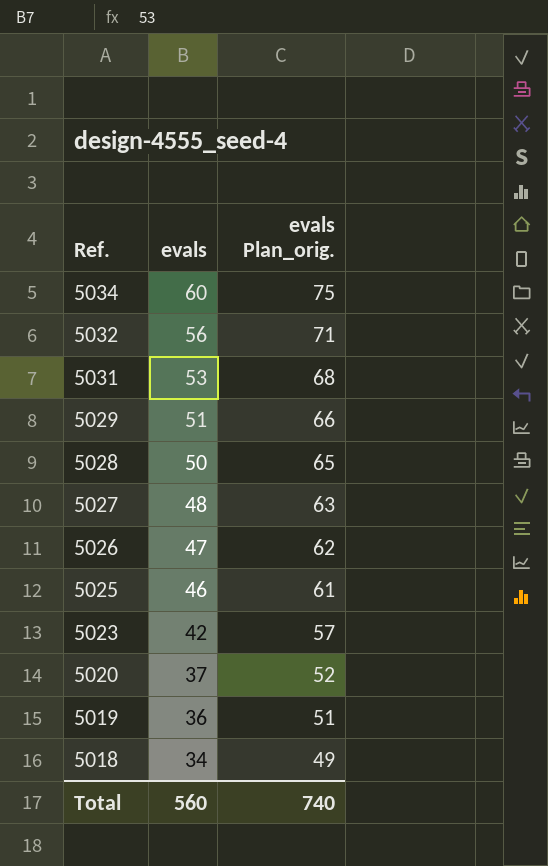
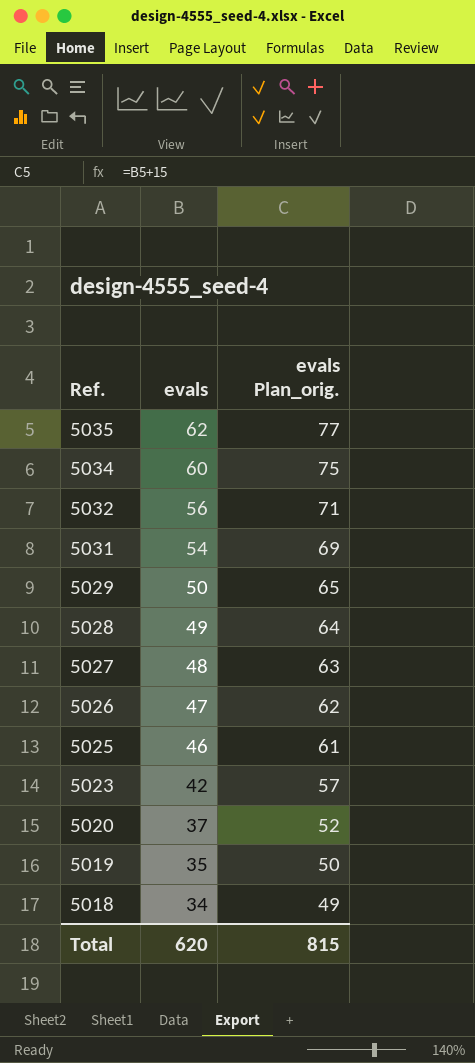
row 5035: none -> 62 | 77
5031 | evals: 53 -> 54
5031 | evals Plan_orig.: 68 -> 69
5029 | evals: 51 -> 50
5029 | evals Plan_orig.: 66 -> 65
5028 | evals: 50 -> 49
5028 | evals Plan_orig.: 65 -> 64
5019 | evals: 36 -> 35
5019 | evals Plan_orig.: 51 -> 50
Total | evals: 560 -> 620
Total | evals Plan_orig.: 740 -> 815

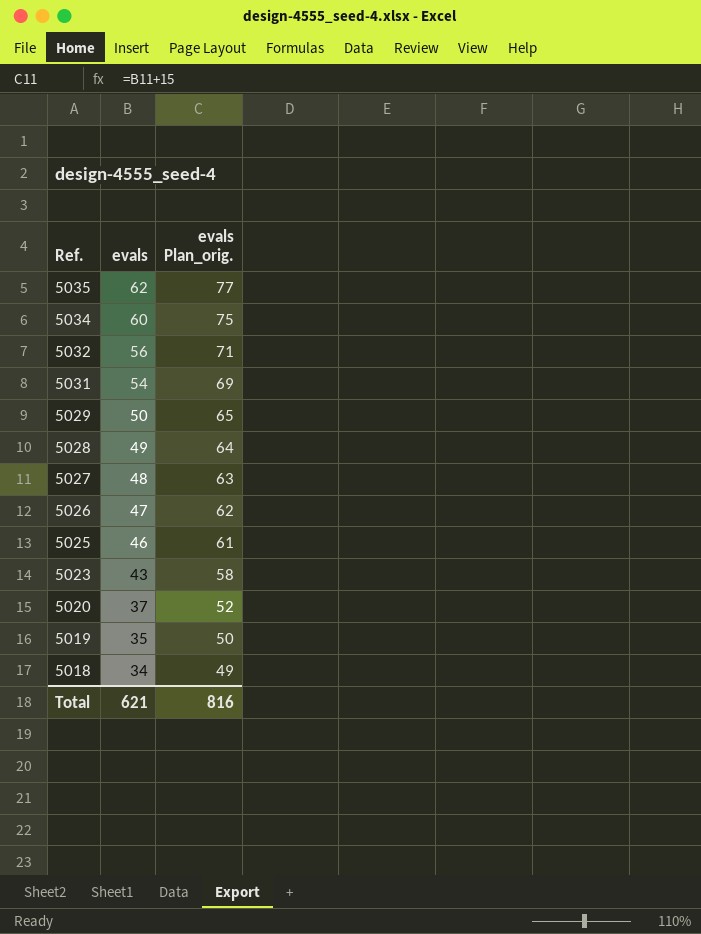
5023 | evals: 42 -> 43
5023 | evals Plan_orig.: 57 -> 58
Total | evals: 620 -> 621
Total | evals Plan_orig.: 815 -> 816

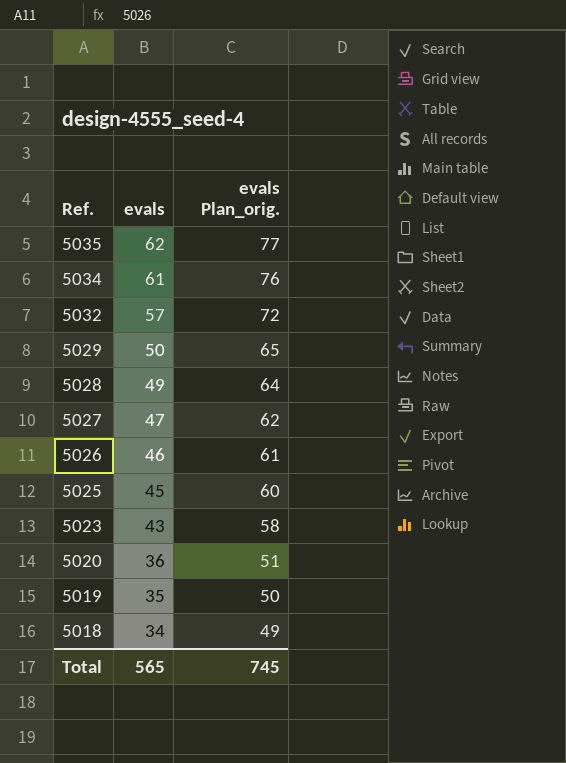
row 5031: 54 | 69 -> none
5034 | evals: 60 -> 61
5034 | evals Plan_orig.: 75 -> 76
5032 | evals: 56 -> 57
5032 | evals Plan_orig.: 71 -> 72
5027 | evals: 48 -> 47
5027 | evals Plan_orig.: 63 -> 62
5026 | evals: 47 -> 46
5026 | evals Plan_orig.: 62 -> 61
5025 | evals: 46 -> 45
5025 | evals Plan_orig.: 61 -> 60
5020 | evals: 37 -> 36
5020 | evals Plan_orig.: 52 -> 51
Total | evals: 621 -> 565
Total | evals Plan_orig.: 816 -> 745

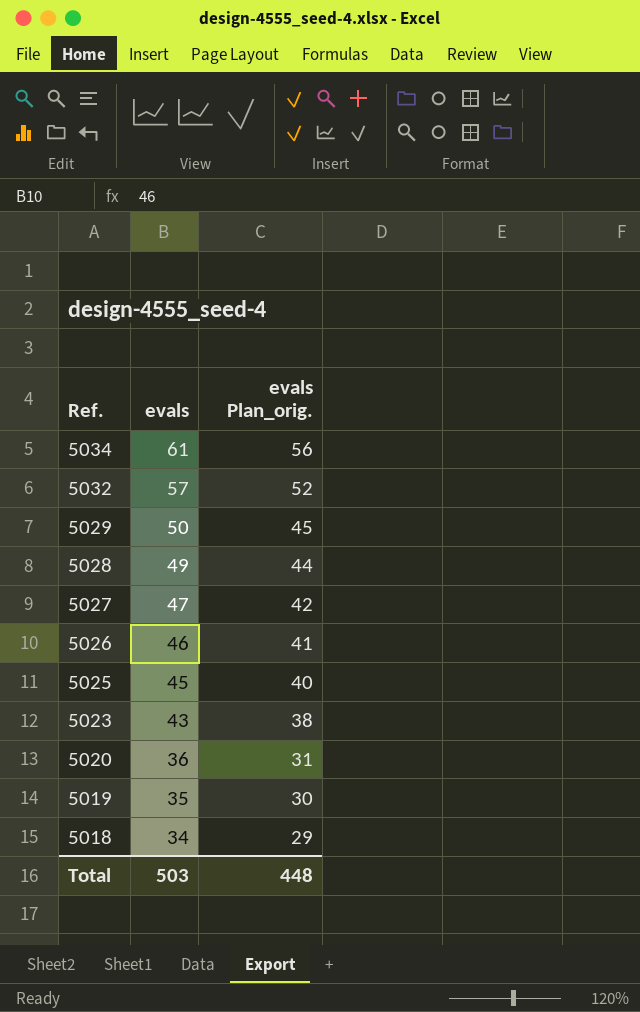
column evals Plan_orig. | formula: [evals] + 15 -> [evals] - 5
row 5035: 62 | 77 -> none
Total | evals: 565 -> 503
Total | evals Plan_orig.: 745 -> 448

